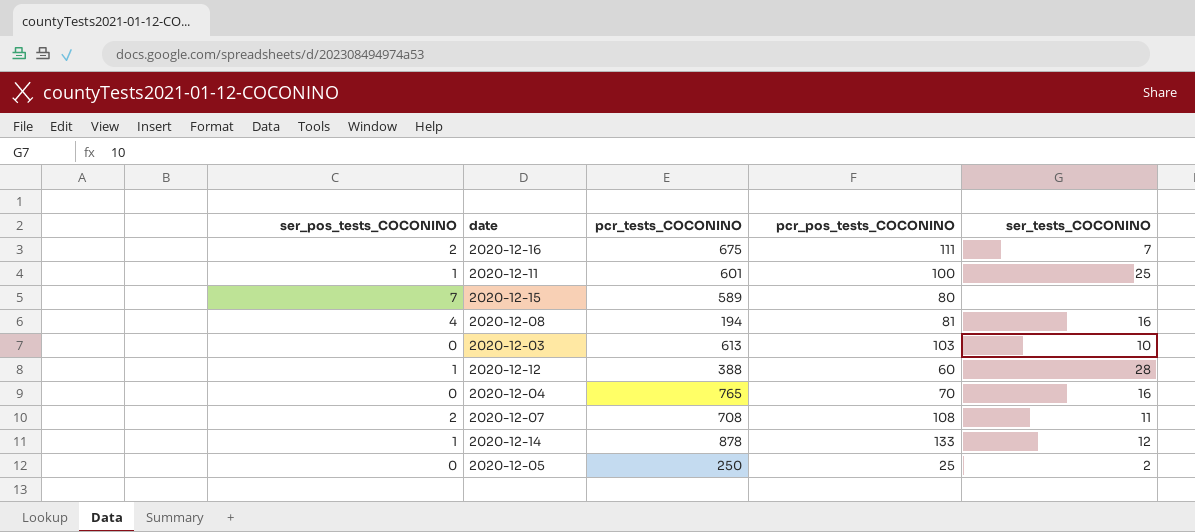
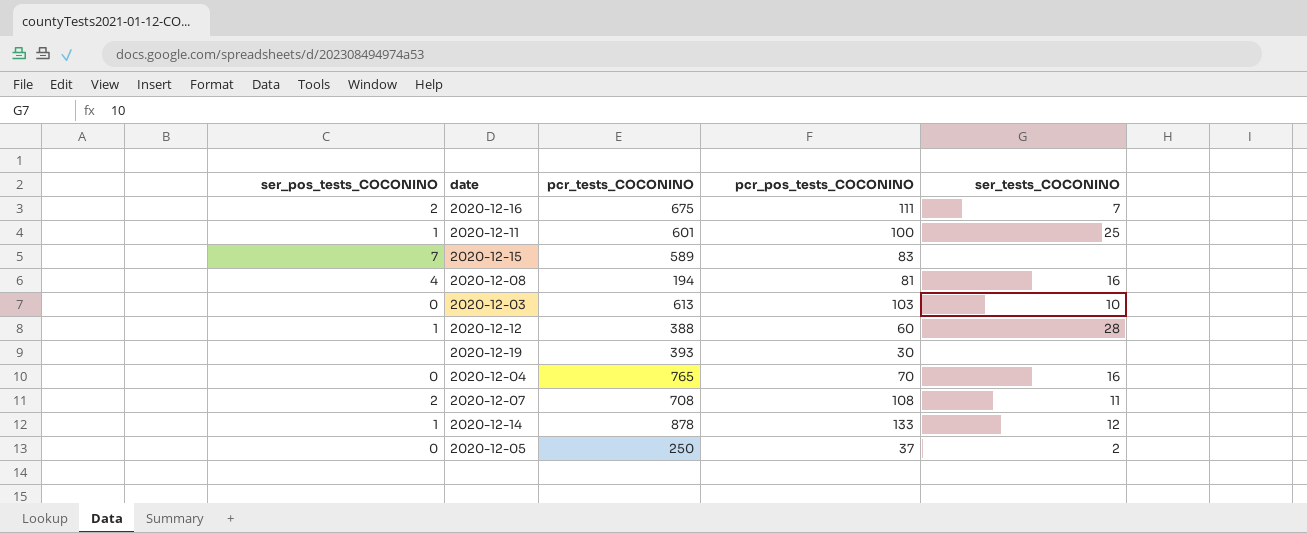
2020-12-15 | pcr_pos_tests_COCONINO: 80 -> 83
row 2020-12-19: none -> none | 393 | 30 | none
2020-12-05 | pcr_pos_tests_COCONINO: 25 -> 37

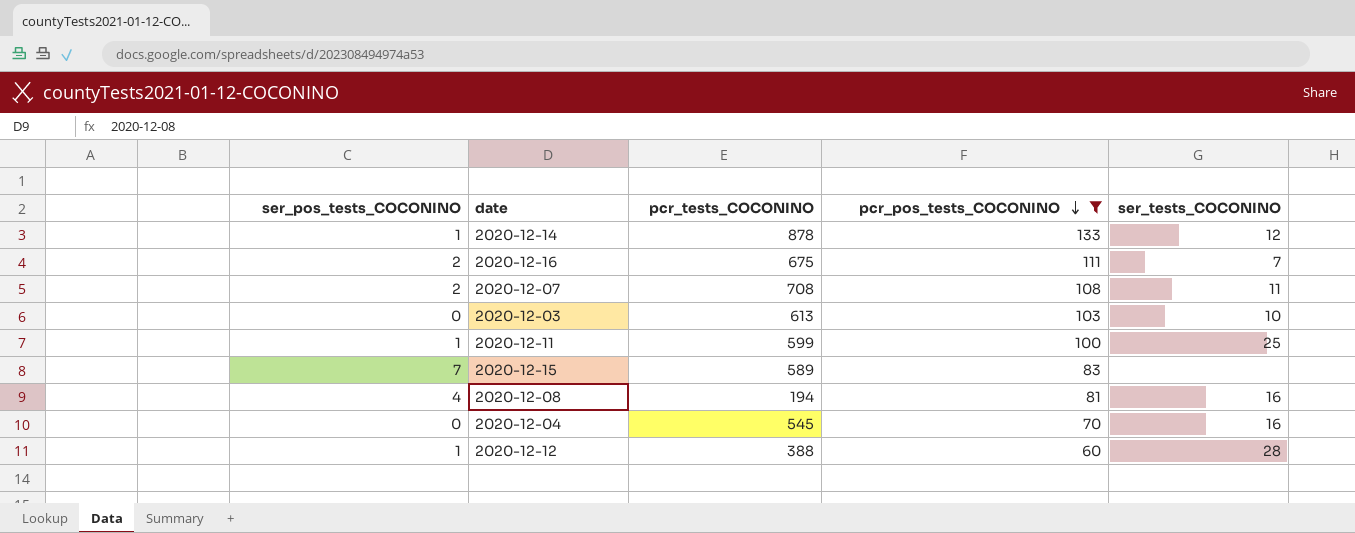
filter: none -> pcr_pos_tests_COCONINO >= 60
row order: none -> pcr_pos_tests_COCONINO descending
2020-12-11 | pcr_tests_COCONINO: 601 -> 599
2020-12-04 | pcr_tests_COCONINO: 765 -> 545

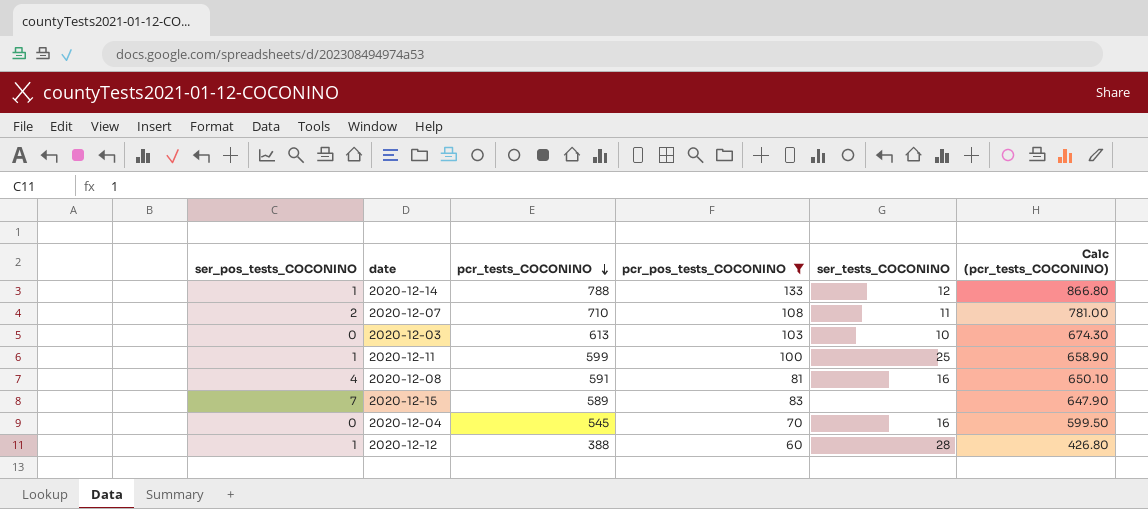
row order: pcr_pos_tests_COCONINO descending -> pcr_tests_COCONINO descending
column Calc (pcr_tests_COCONINO) | formula: none -> [pcr_tests_COCONINO] * 1.1
row 2020-12-16: 2 | 675 | 111 | 7 -> none
2020-12-14 | pcr_tests_COCONINO: 878 -> 788
2020-12-07 | pcr_tests_COCONINO: 708 -> 710
2020-12-08 | pcr_tests_COCONINO: 194 -> 591

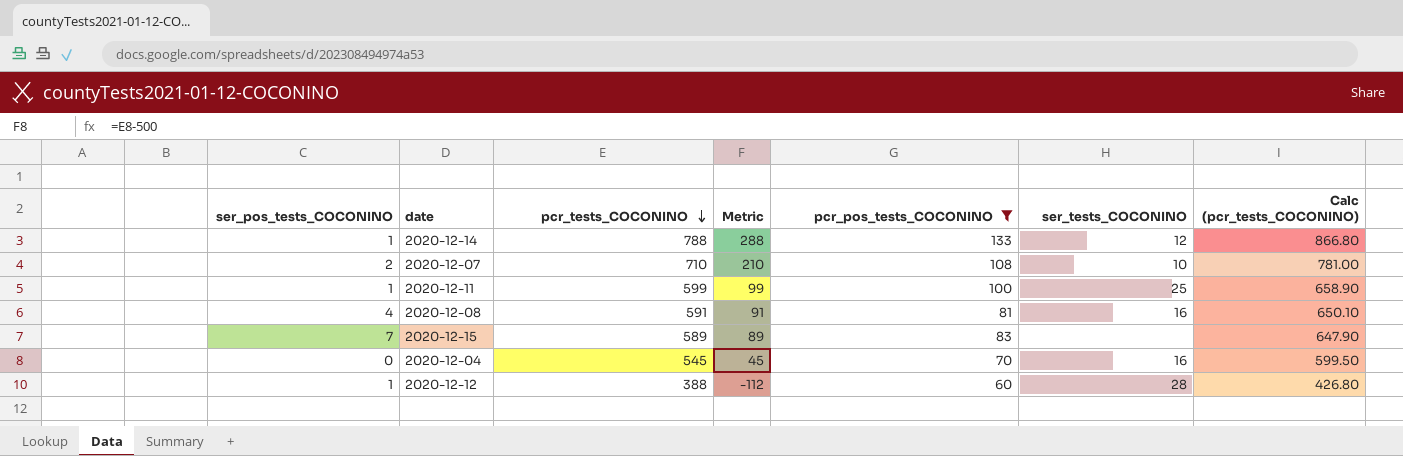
column Metric | formula: none -> [pcr_tests_COCONINO] - 500
row 2020-12-03: 0 | 613 | 103 | 10 | 674.30 -> none
2020-12-07 | ser_tests_COCONINO: 11 -> 10

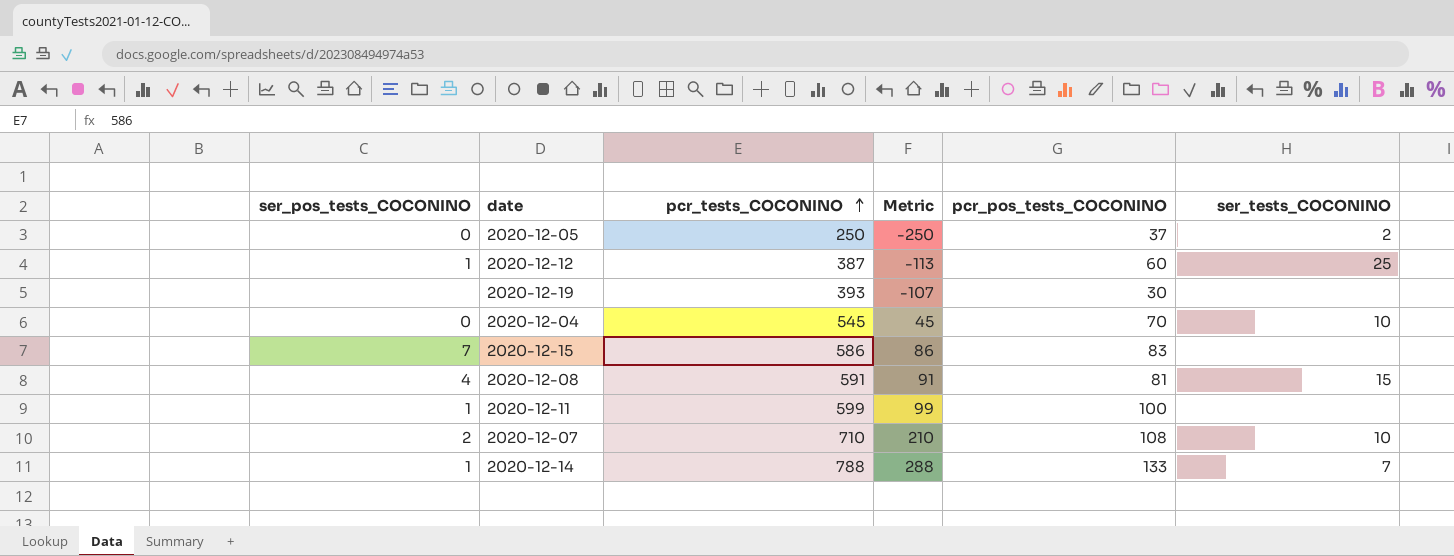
filter: pcr_pos_tests_COCONINO >= 60 -> none
row order: pcr_tests_COCONINO descending -> pcr_tests_COCONINO ascending
column Calc (pcr_tests_COCONINO) | formula: [pcr_tests_COCONINO] * 1.1 -> none
2020-12-12 | pcr_tests_COCONINO: 388 -> 387
2020-12-12 | Metric: -112 -> -113
2020-12-12 | ser_tests_COCONINO: 28 -> 25
2020-12-04 | ser_tests_COCONINO: 16 -> 10
2020-12-15 | pcr_tests_COCONINO: 589 -> 586
2020-12-15 | Metric: 89 -> 86
2020-12-08 | ser_tests_COCONINO: 16 -> 15
2020-12-11 | ser_tests_COCONINO: 25 -> none
2020-12-14 | ser_tests_COCONINO: 12 -> 7

